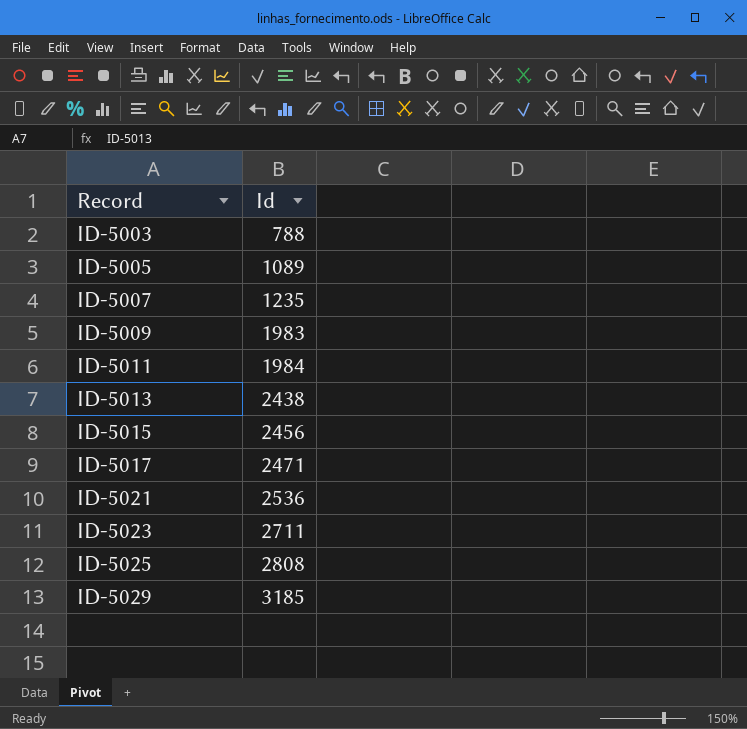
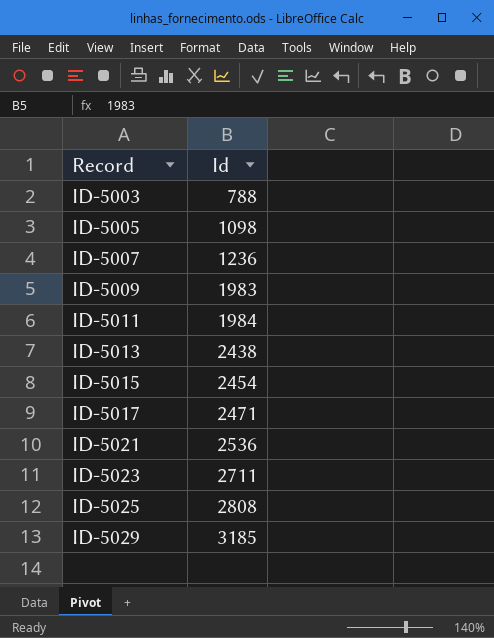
ID-5005 | Id: 1089 -> 1098
ID-5007 | Id: 1235 -> 1236
ID-5015 | Id: 2456 -> 2454

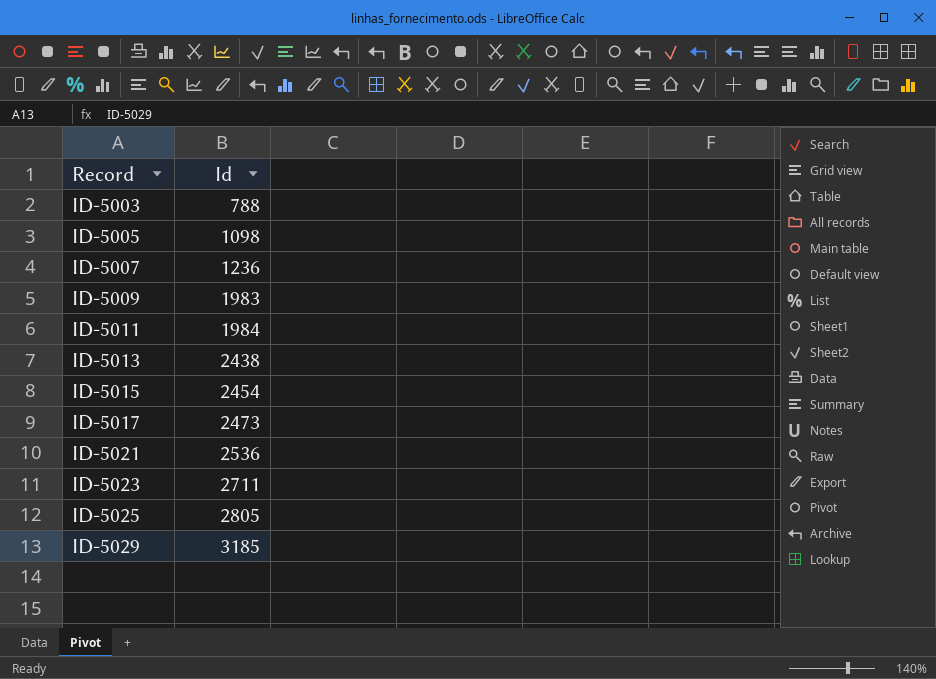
ID-5017 | Id: 2471 -> 2473
ID-5025 | Id: 2808 -> 2805

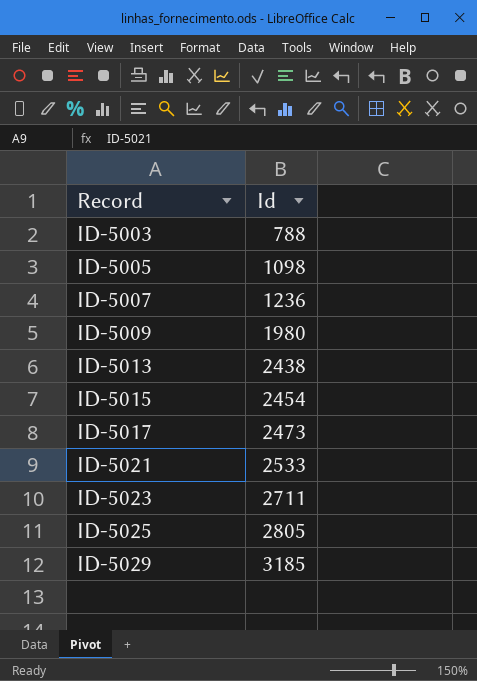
row ID-5011: 1984 -> none
ID-5009 | Id: 1983 -> 1980
ID-5021 | Id: 2536 -> 2533

